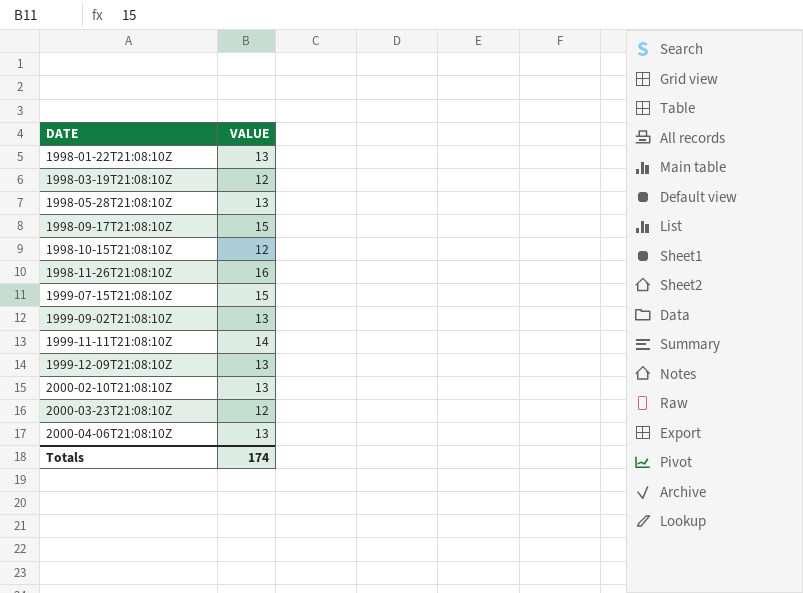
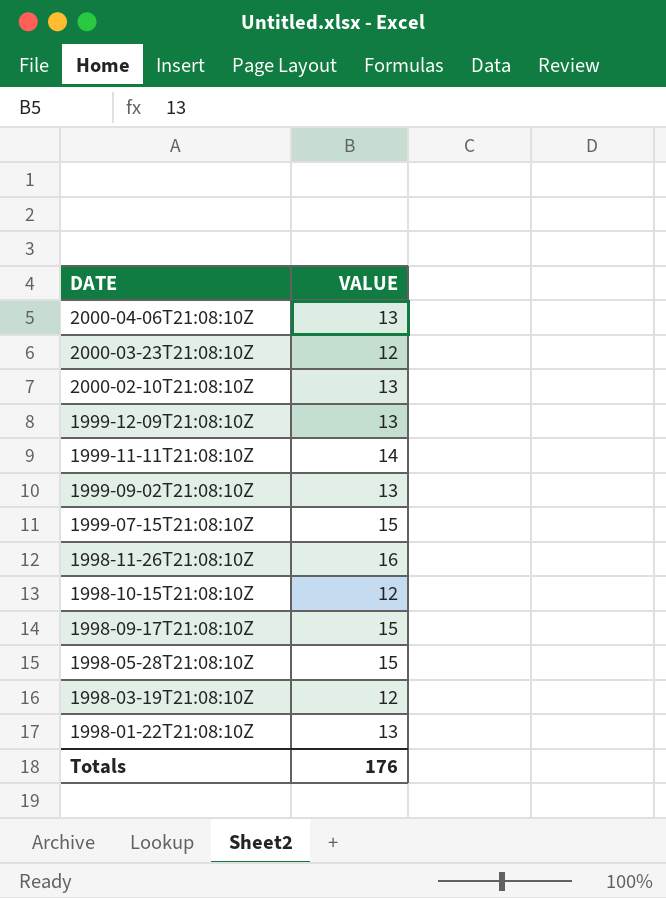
row order: DATE ascending -> DATE descending
1998-05-28T21:08:10Z | VALUE: 13 -> 15
Totals | VALUE: 174 -> 176

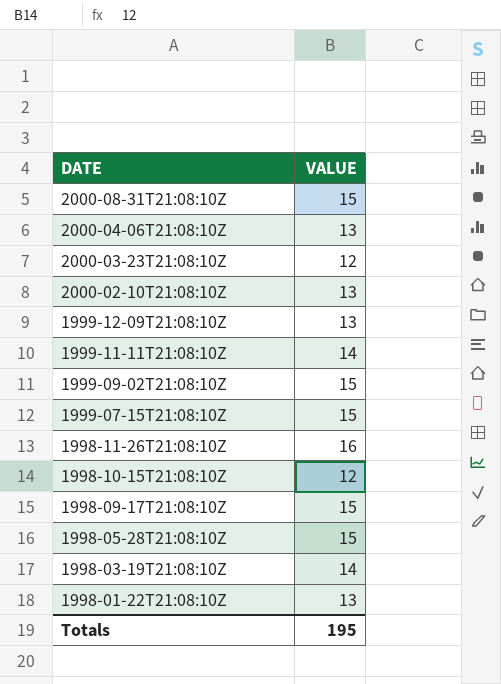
row 2000-08-31T21:08:10Z: none -> 15
1999-09-02T21:08:10Z | VALUE: 13 -> 15
1998-03-19T21:08:10Z | VALUE: 12 -> 14
Totals | VALUE: 176 -> 195

